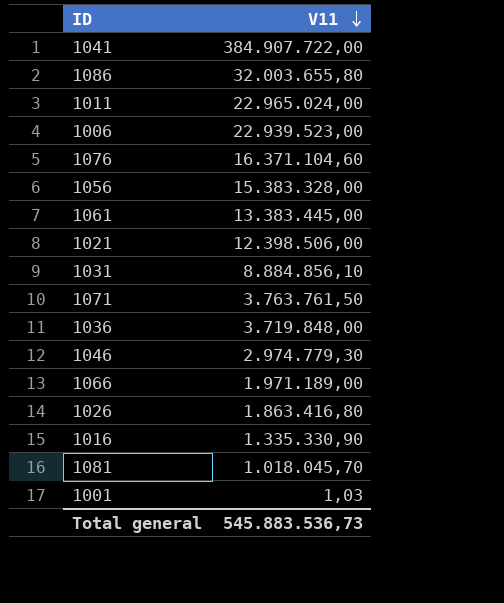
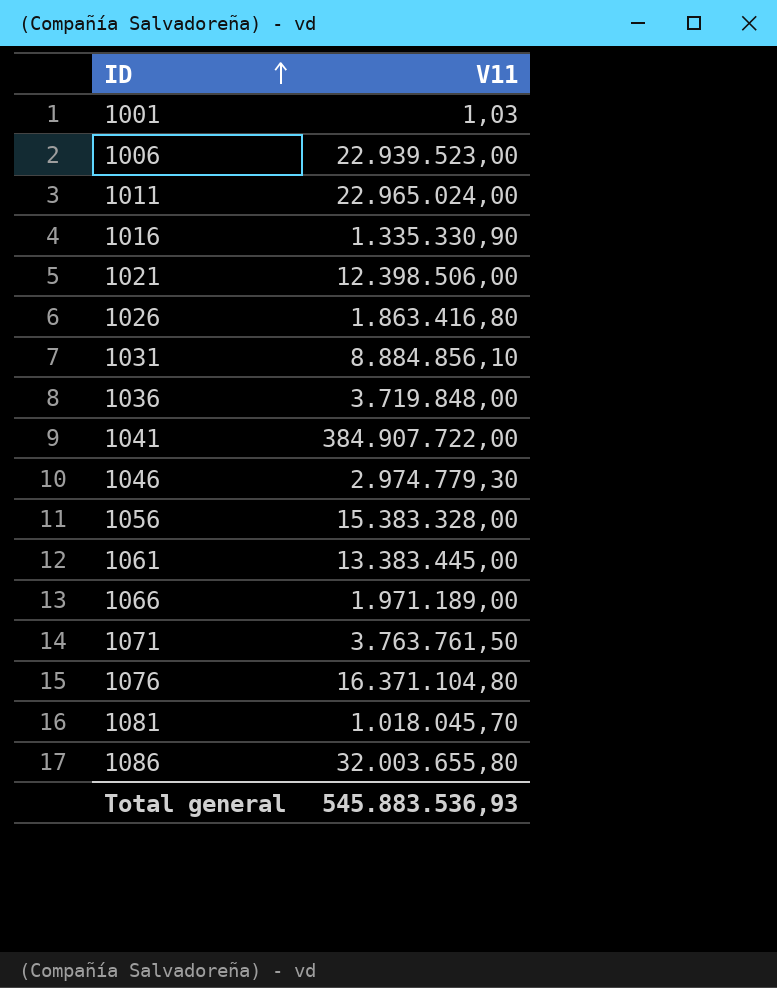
row order: V11 descending -> ID ascending
1076 | V11: 16.371.104,60 -> 16.371.104,80
Total general | V11: 545.883.536,73 -> 545.883.536,93

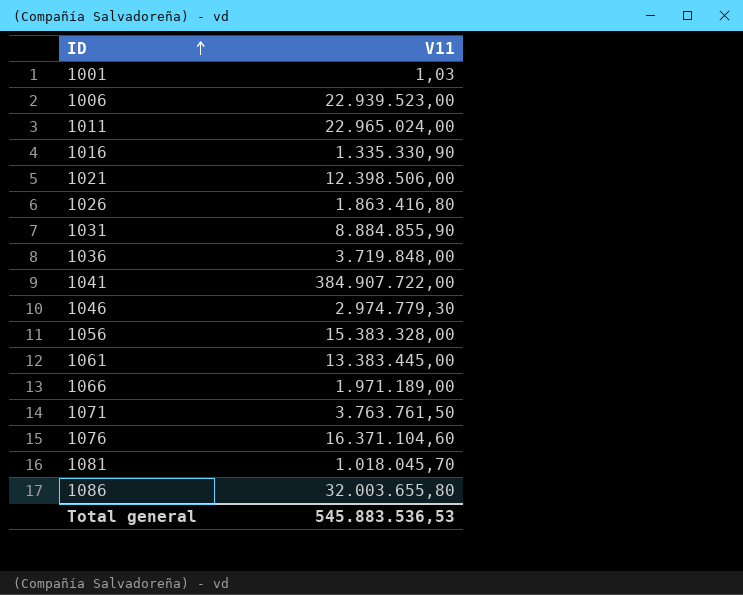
1031 | V11: 8.884.856,10 -> 8.884.855,90
1076 | V11: 16.371.104,80 -> 16.371.104,60
Total general | V11: 545.883.536,93 -> 545.883.536,53

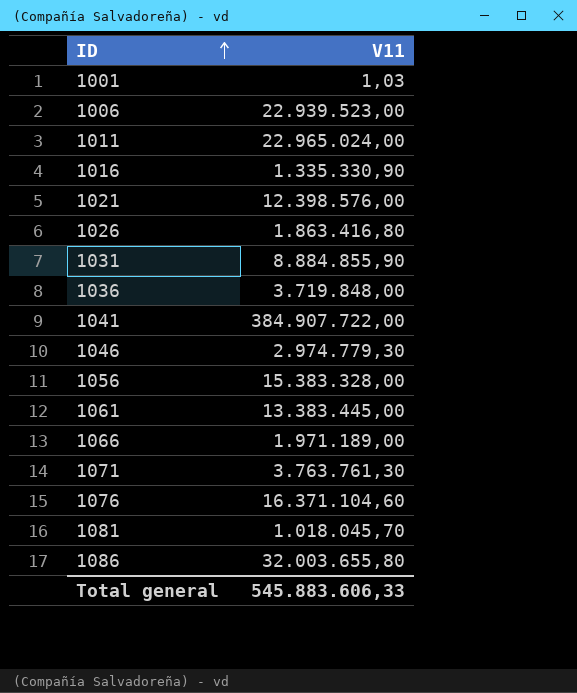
1021 | V11: 12.398.506,00 -> 12.398.576,00
1071 | V11: 3.763.761,50 -> 3.763.761,30
Total general | V11: 545.883.536,53 -> 545.883.606,33

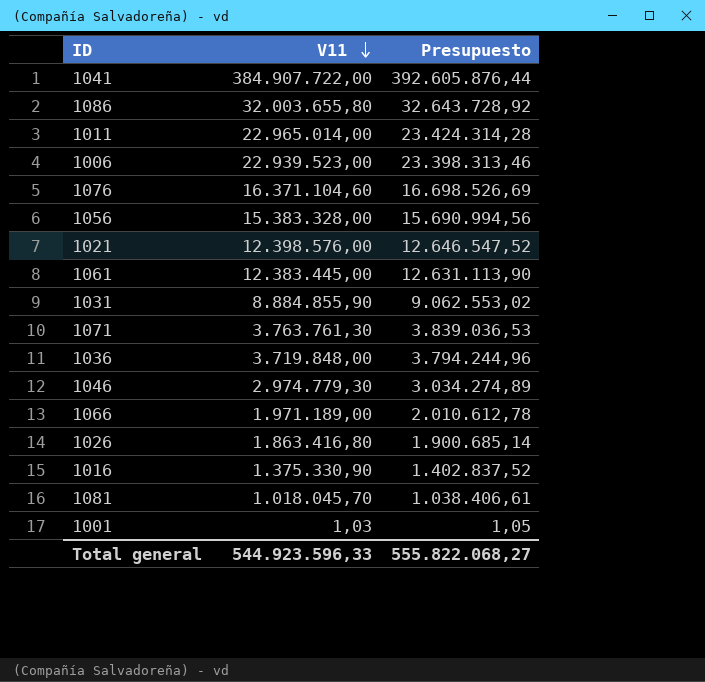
row order: ID ascending -> V11 descending
column Presupuesto | formula: none -> [V11] * 1,02
1011 | V11: 22.965.024,00 -> 22.965.014,00
1061 | V11: 13.383.445,00 -> 12.383.445,00
1016 | V11: 1.335.330,90 -> 1.375.330,90
Total general | V11: 545.883.606,33 -> 544.923.596,33

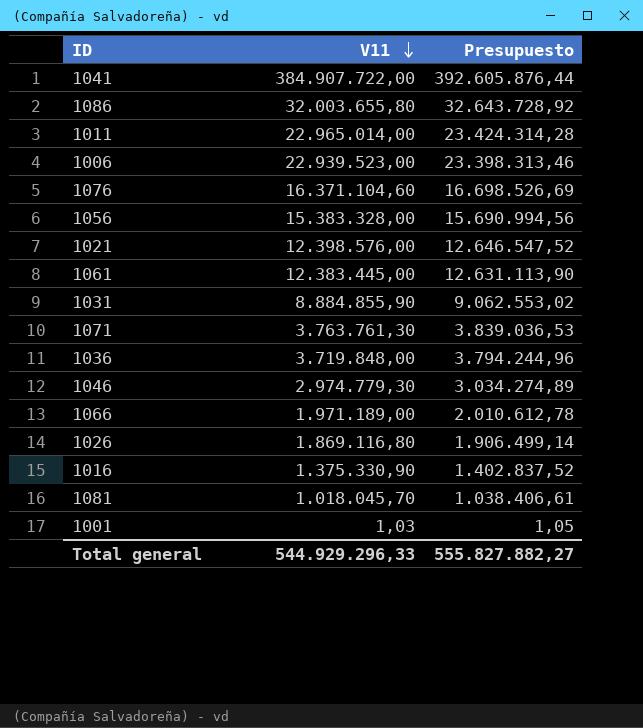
1026 | V11: 1.863.416,80 -> 1.869.116,80
1026 | Presupuesto: 1.900.685,14 -> 1.906.499,14
Total general | V11: 544.923.596,33 -> 544.929.296,33
Total general | Presupuesto: 555.822.068,27 -> 555.827.882,27

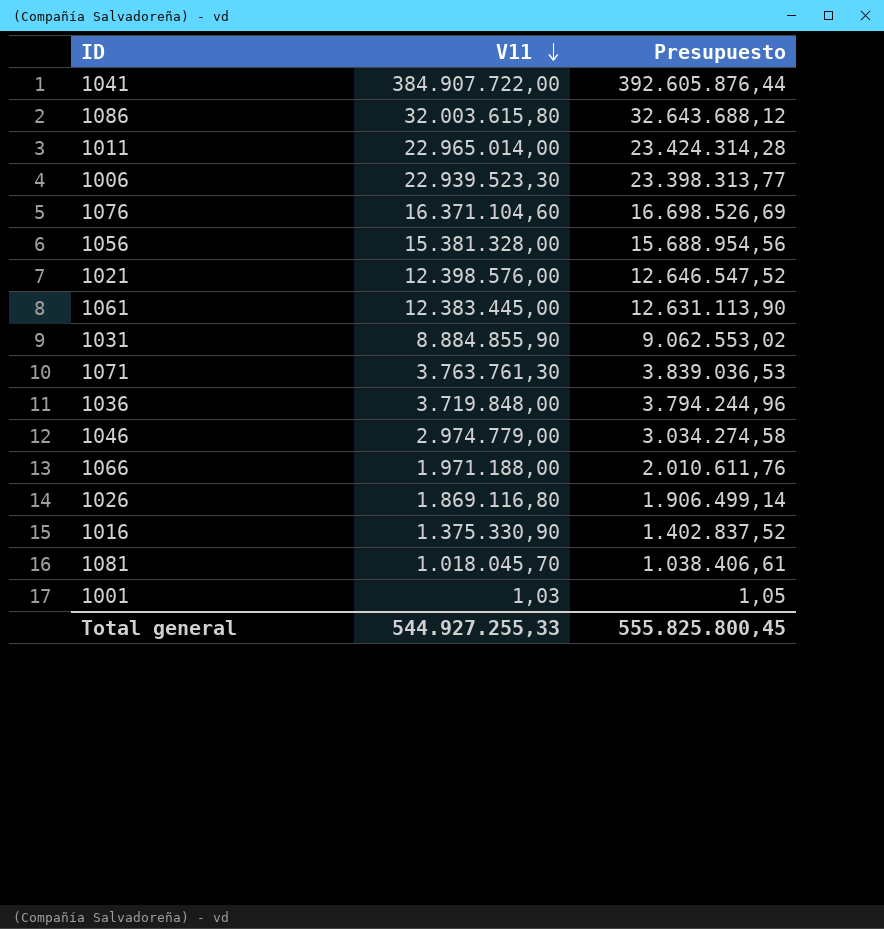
1086 | V11: 32.003.655,80 -> 32.003.615,80
1086 | Presupuesto: 32.643.728,92 -> 32.643.688,12
1006 | V11: 22.939.523,00 -> 22.939.523,30
1006 | Presupuesto: 23.398.313,46 -> 23.398.313,77
1056 | V11: 15.383.328,00 -> 15.381.328,00
1056 | Presupuesto: 15.690.994,56 -> 15.688.954,56
1046 | V11: 2.974.779,30 -> 2.974.779,00
1046 | Presupuesto: 3.034.274,89 -> 3.034.274,58
1066 | V11: 1.971.189,00 -> 1.971.188,00
1066 | Presupuesto: 2.010.612,78 -> 2.010.611,76
Total general | V11: 544.929.296,33 -> 544.927.255,33
Total general | Presupuesto: 555.827.882,27 -> 555.825.800,45

